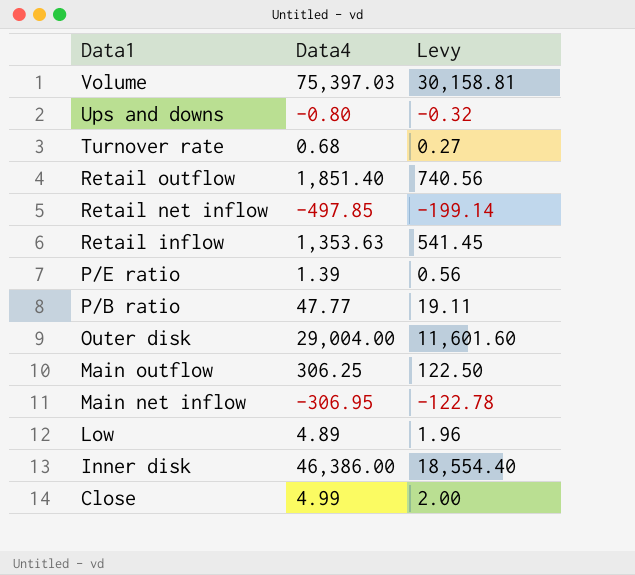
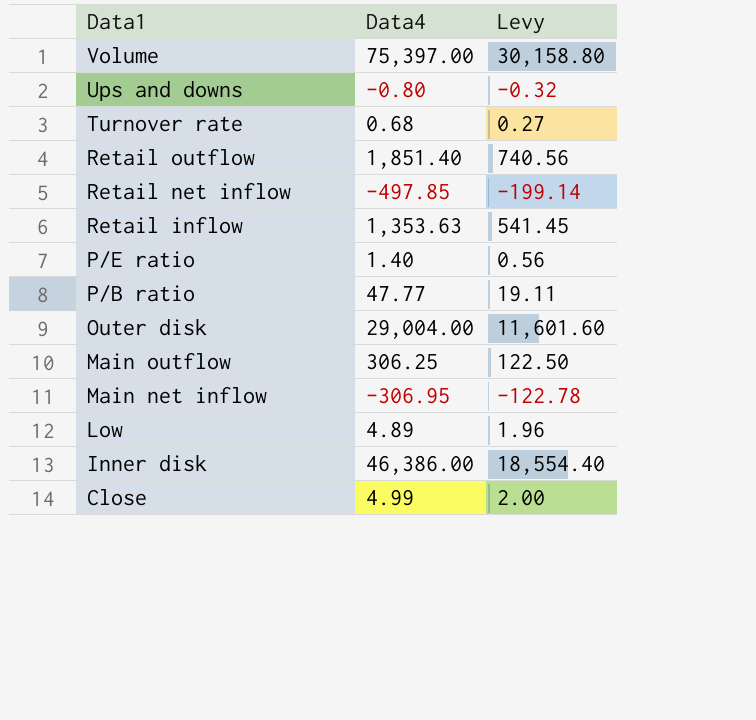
Volume | Data4: 75,397.03 -> 75,397.00
Volume | Levy: 30,158.81 -> 30,158.80
P/E ratio | Data4: 1.39 -> 1.40

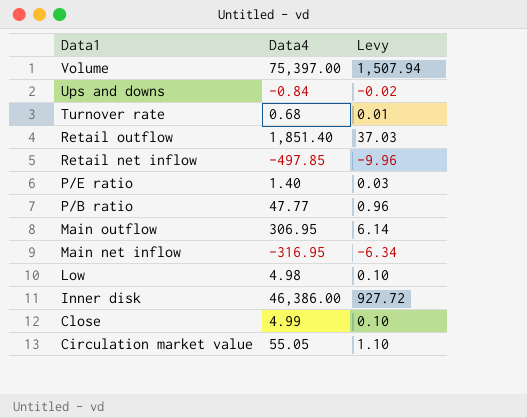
column Levy | formula: [Data4] * 0.4 -> [Data4] * 0.02
row Retail inflow: 1,353.63 | 541.45 -> none
row Outer disk: 29,004.00 | 11,601.60 -> none
Ups and downs | Data4: -0.80 -> -0.84
Main outflow | Data4: 306.25 -> 306.95
Main net inflow | Data4: -306.95 -> -316.95
Low | Data4: 4.89 -> 4.98
row Circulation market value: none -> 55.05 | 1.10

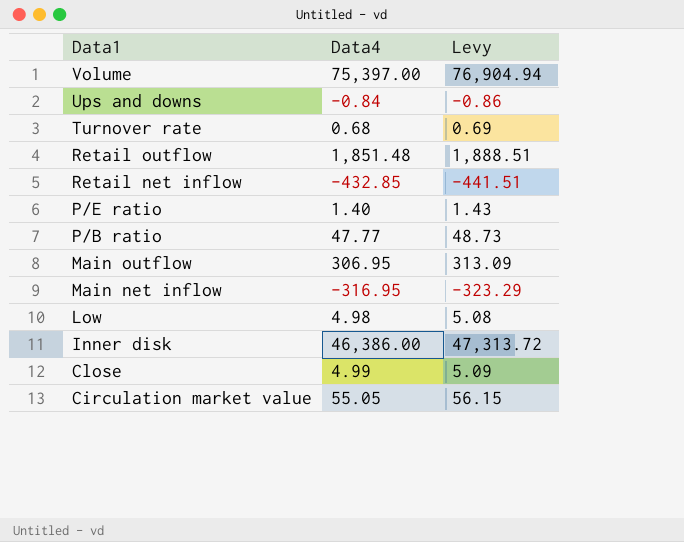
column Levy | formula: [Data4] * 0.02 -> [Data4] * 1.02
Retail outflow | Data4: 1,851.40 -> 1,851.48
Retail net inflow | Data4: -497.85 -> -432.85

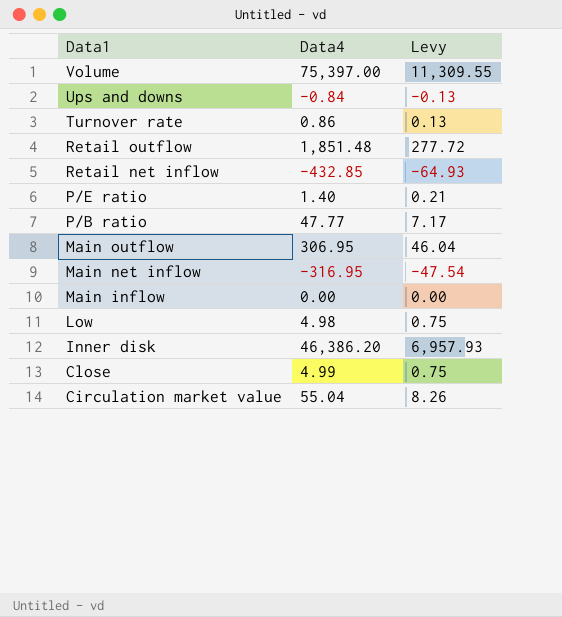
column Levy | formula: [Data4] * 1.02 -> [Data4] * 0.15
Turnover rate | Data4: 0.68 -> 0.86
row Main inflow: none -> 0.00 | 0.00
Inner disk | Data4: 46,386.00 -> 46,386.20
Circulation market value | Data4: 55.05 -> 55.04

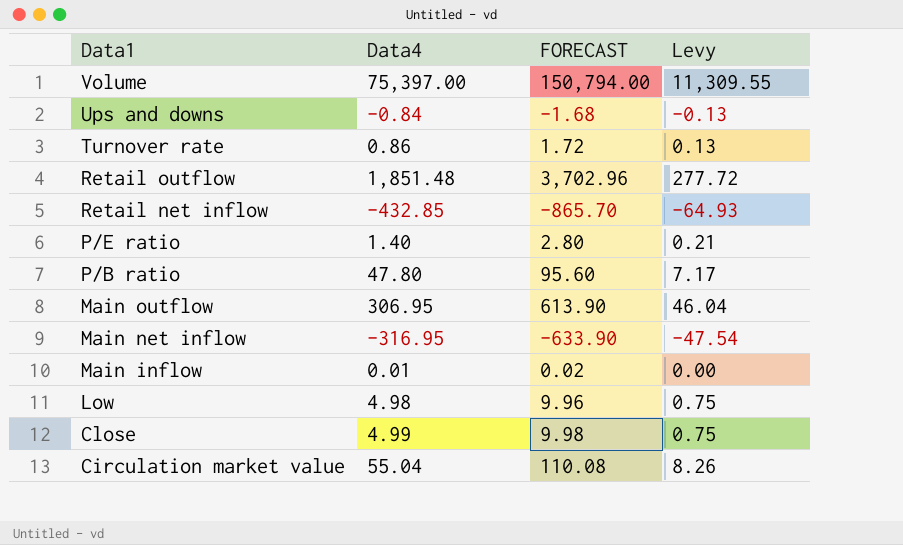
column FORECAST | formula: none -> [Data4] * 2
row Inner disk: 46,386.20 | 6,957.93 -> none
P/B ratio | Data4: 47.77 -> 47.80
Main inflow | Data4: 0.00 -> 0.01

